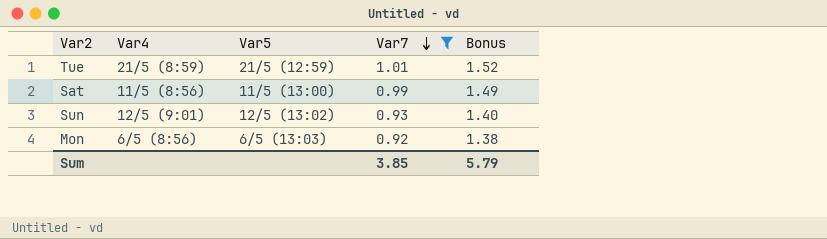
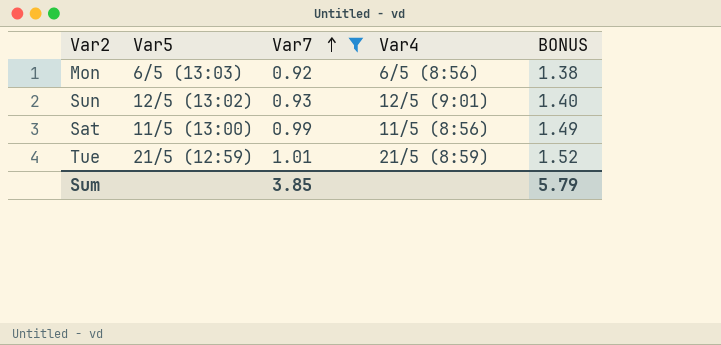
row order: Var7 descending -> Var7 ascending
column Var4 | position: 2 -> 4
column name: Bonus -> BONUS

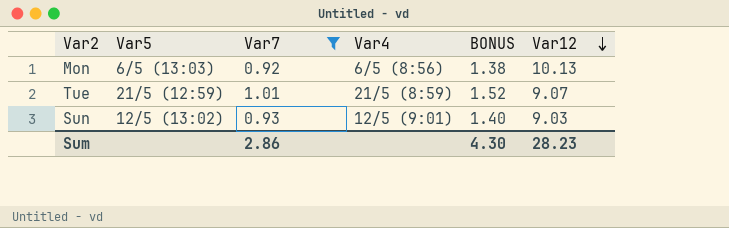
row order: Var7 ascending -> Var12 descending
column Var12 | position: none -> 6
row Sat: 11/5 (13:00) | 0.99 | 11/5 (8:56) | 1.49 -> none
Sum | Var7: 3.85 -> 2.86
Sum | BONUS: 5.79 -> 4.30

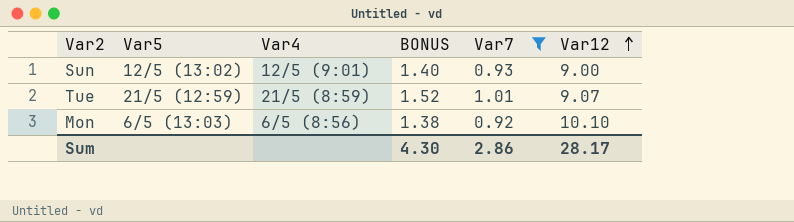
row order: Var12 descending -> Var12 ascending
column Var7 | position: 3 -> 5
Sun | Var12: 9.03 -> 9.00
Mon | Var12: 10.13 -> 10.10
Sum | Var12: 28.23 -> 28.17

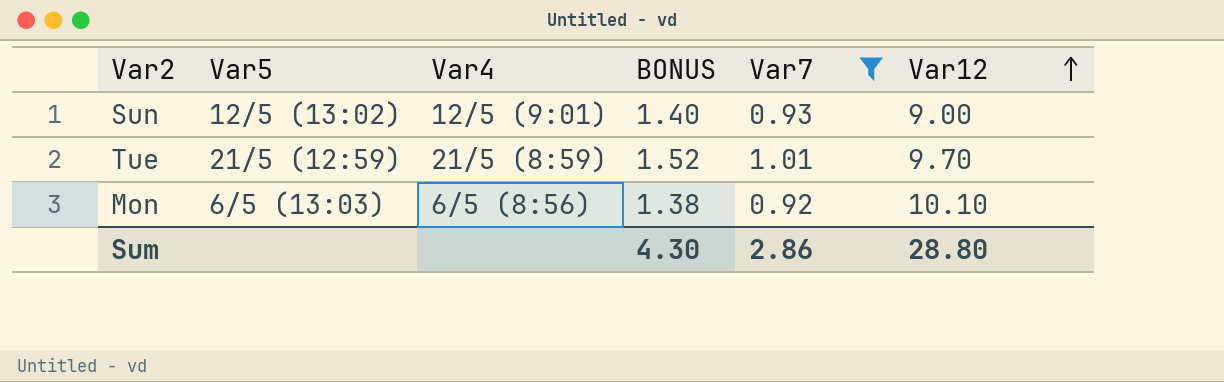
Tue | Var12: 9.07 -> 9.70
Sum | Var12: 28.17 -> 28.80

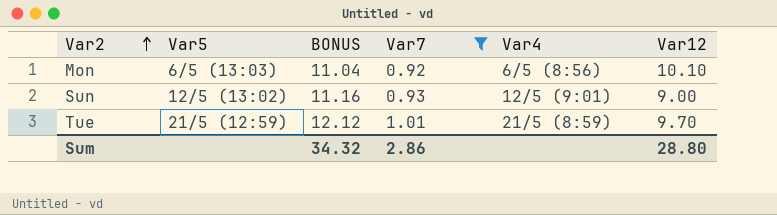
row order: Var12 ascending -> Var2 ascending
column BONUS | formula: [Var7] * 1.5 -> [Var7] * 12
column Var4 | position: 3 -> 5
Sum | BONUS: 4.30 -> 34.32

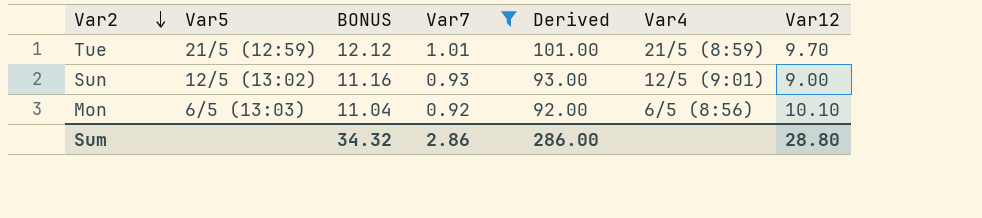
row order: Var2 ascending -> Var2 descending
column Derived | formula: none -> [Var7] * 100

